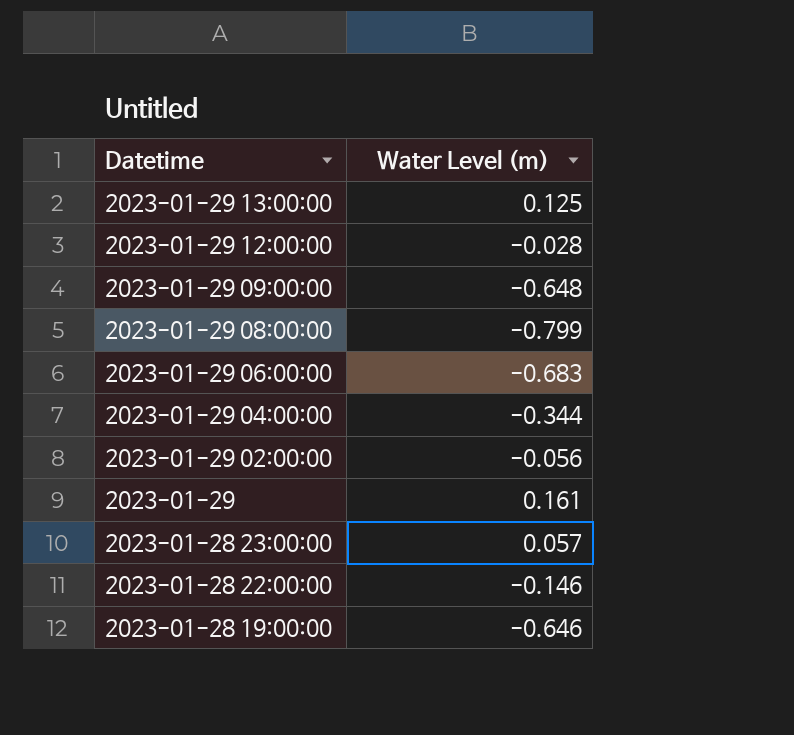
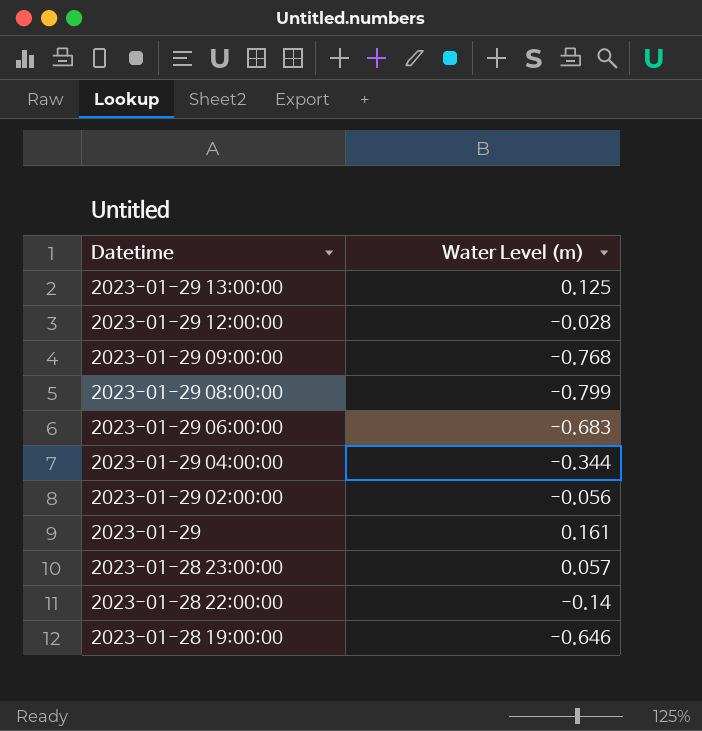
2023-01-29 09:00:00 | Water Level (m): -0.648 -> -0.768
2023-01-28 22:00:00 | Water Level (m): -0.146 -> -0.14

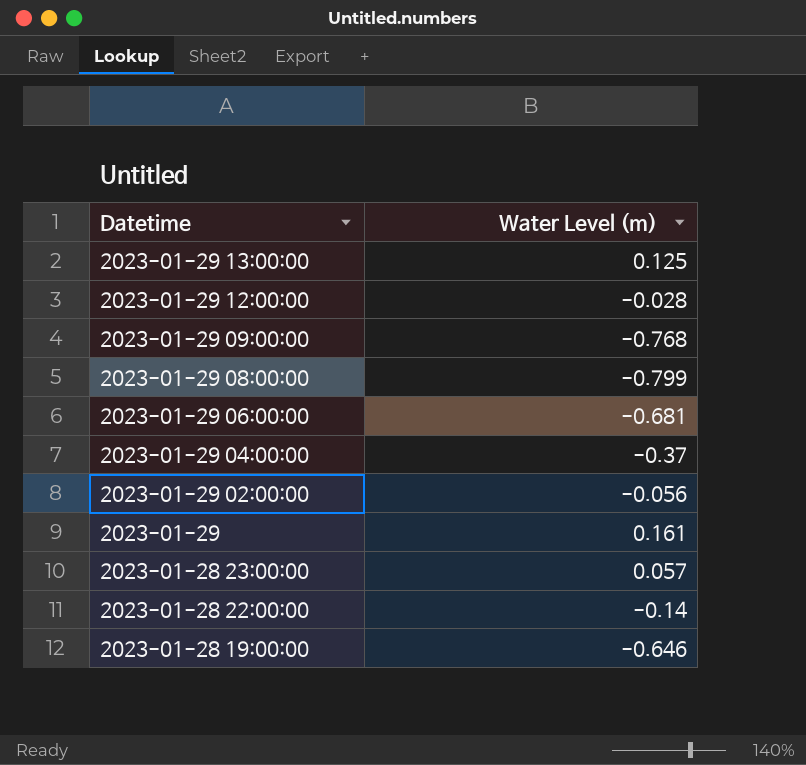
2023-01-29 06:00:00 | Water Level (m): -0.683 -> -0.681
2023-01-29 04:00:00 | Water Level (m): -0.344 -> -0.37

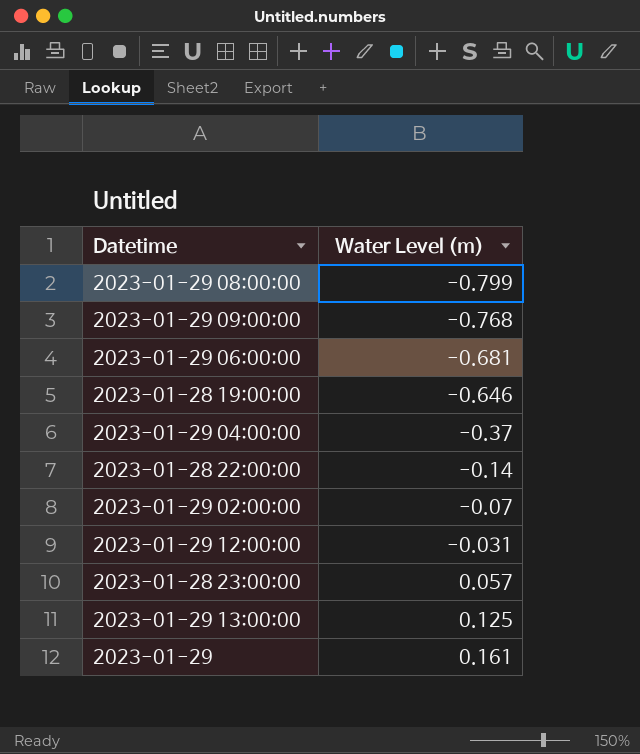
row order: Datetime descending -> Water Level (m) ascending
2023-01-29 02:00:00 | Water Level (m): -0.056 -> -0.07
2023-01-29 12:00:00 | Water Level (m): -0.028 -> -0.031

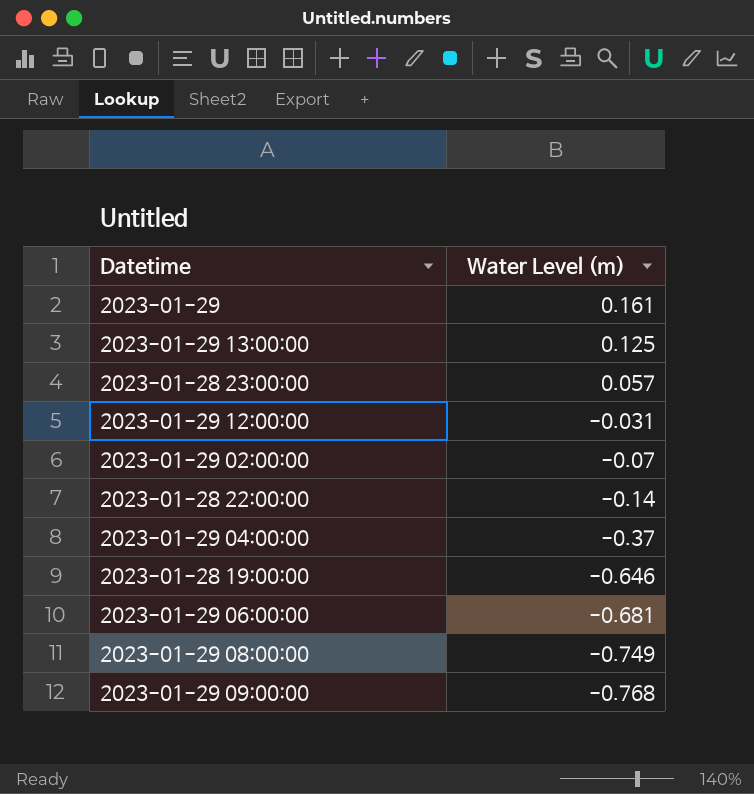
row order: Water Level (m) ascending -> Water Level (m) descending
2023-01-29 08:00:00 | Water Level (m): -0.799 -> -0.749

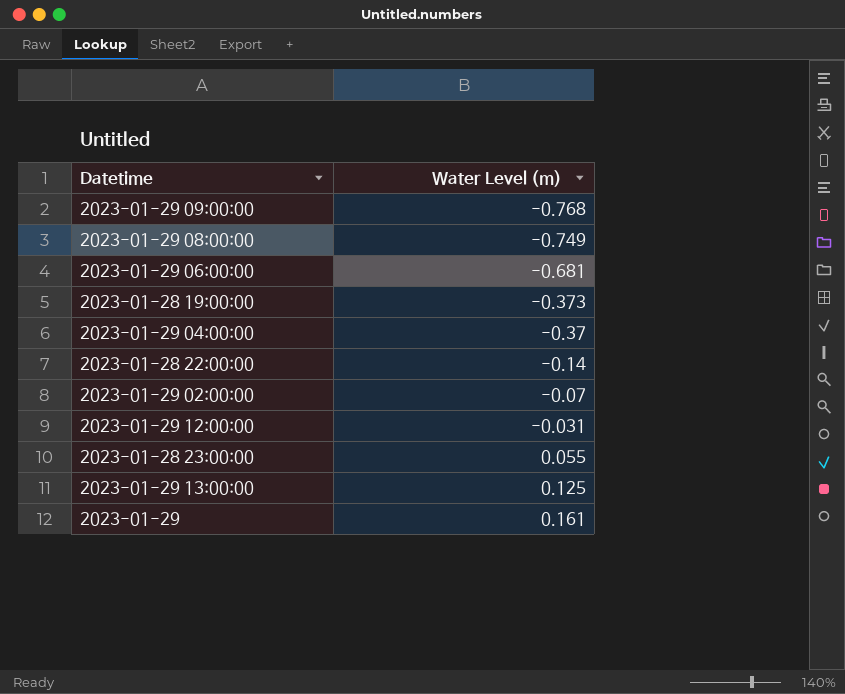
row order: Water Level (m) descending -> Water Level (m) ascending
2023-01-28 19:00:00 | Water Level (m): -0.646 -> -0.373
2023-01-28 23:00:00 | Water Level (m): 0.057 -> 0.055

